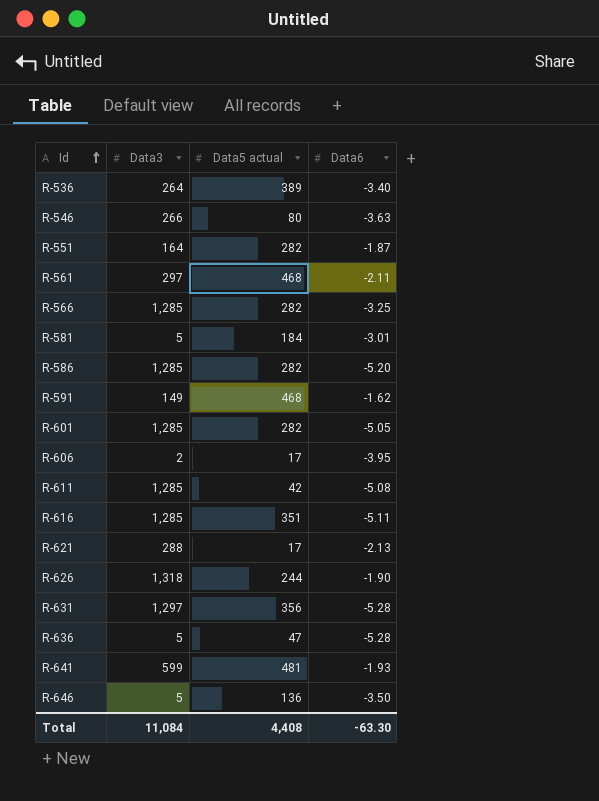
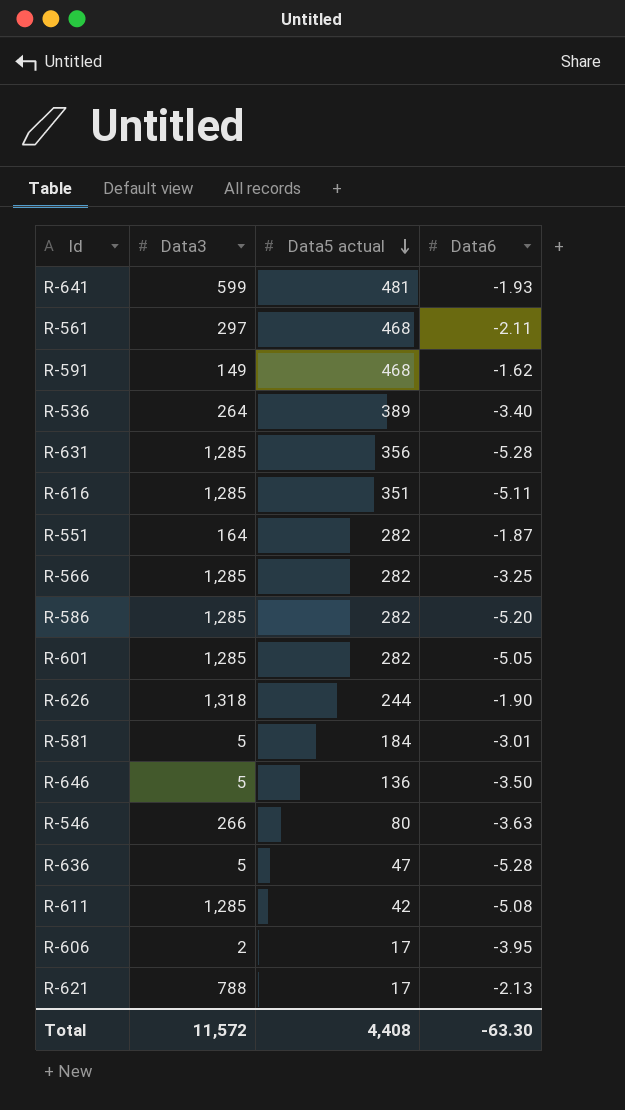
row order: Id ascending -> Data5 actual descending
R-631 | Data3: 1,297 -> 1,285
R-621 | Data3: 288 -> 788
Total | Data3: 11,084 -> 11,572

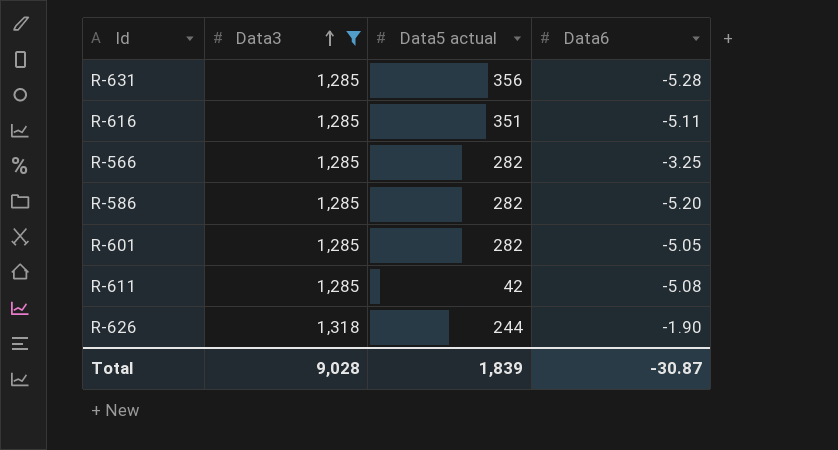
filter: none -> Data3 >= 1,285
row order: Data5 actual descending -> Data3 ascending
Total | Data3: 11,572 -> 9,028
Total | Data5 actual: 4,408 -> 1,839
Total | Data6: -63.30 -> -30.87

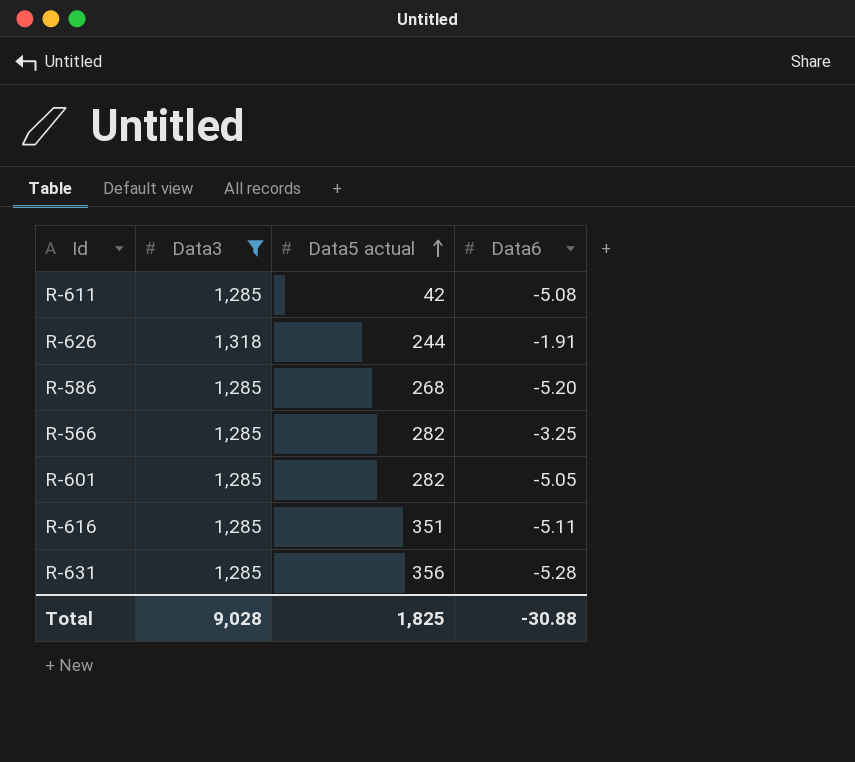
row order: Data3 ascending -> Data5 actual ascending
R-626 | Data6: -1.90 -> -1.91
R-586 | Data5 actual: 282 -> 268
Total | Data5 actual: 1,839 -> 1,825
Total | Data6: -30.87 -> -30.88

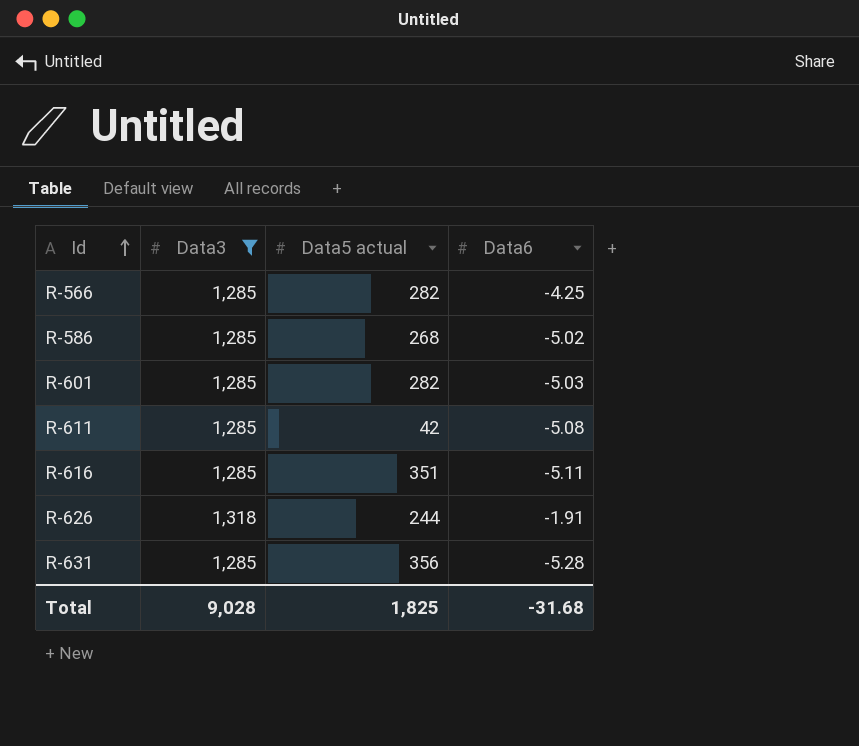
row order: Data5 actual ascending -> Id ascending
R-566 | Data6: -3.25 -> -4.25
R-586 | Data6: -5.20 -> -5.02
R-601 | Data6: -5.05 -> -5.03
Total | Data6: -30.88 -> -31.68

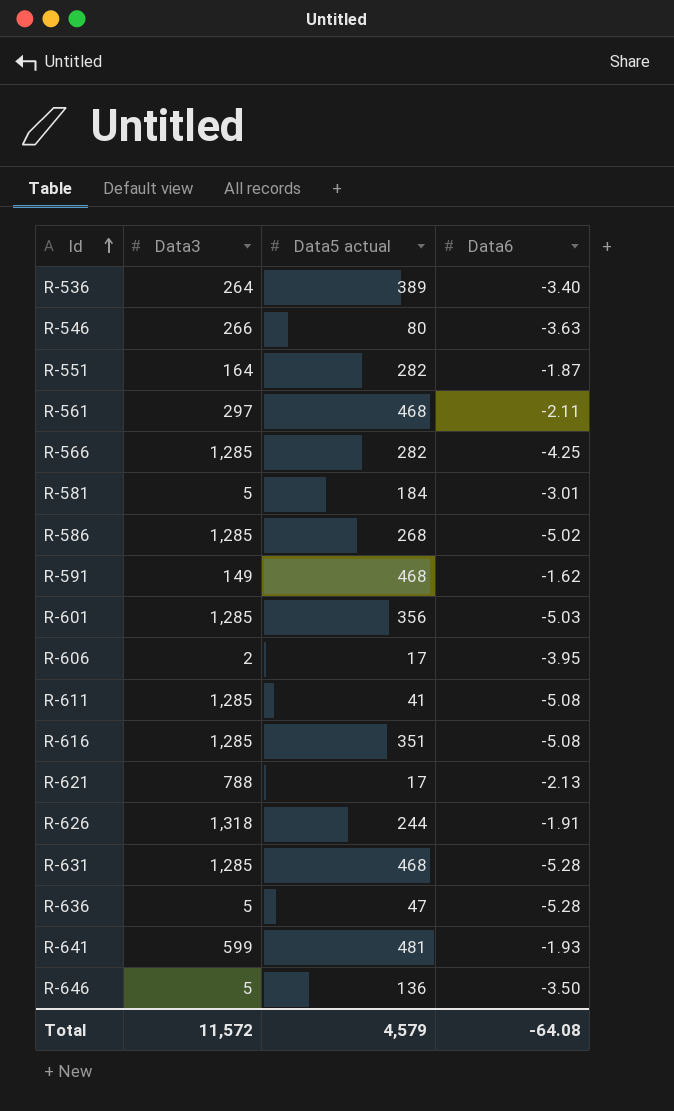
filter: Data3 >= 1,285 -> none
R-601 | Data5 actual: 282 -> 356
R-611 | Data5 actual: 42 -> 41
R-616 | Data6: -5.11 -> -5.08
R-631 | Data5 actual: 356 -> 468
Total | Data3: 9,028 -> 11,572
Total | Data5 actual: 1,825 -> 4,579
Total | Data6: -31.68 -> -64.08

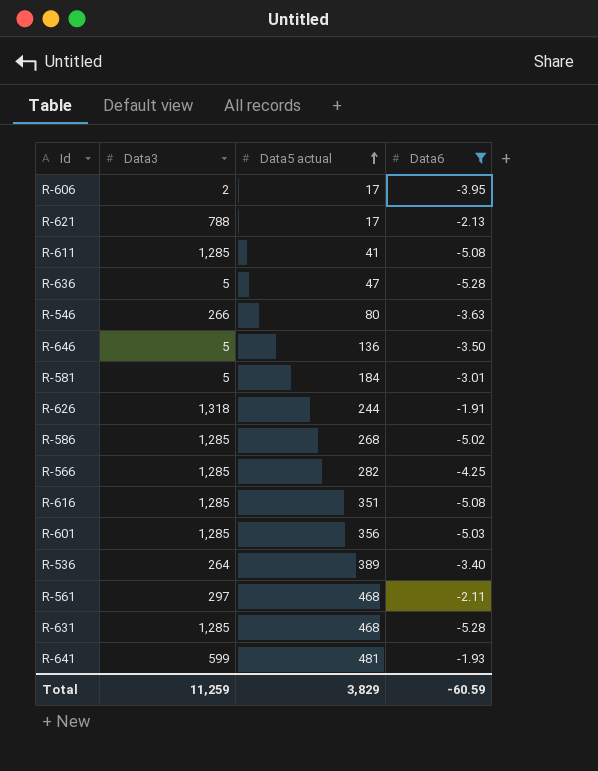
filter: none -> Data6 <= -1.91
row order: Id ascending -> Data5 actual ascending
Total | Data3: 11,572 -> 11,259
Total | Data5 actual: 4,579 -> 3,829
Total | Data6: -64.08 -> -60.59

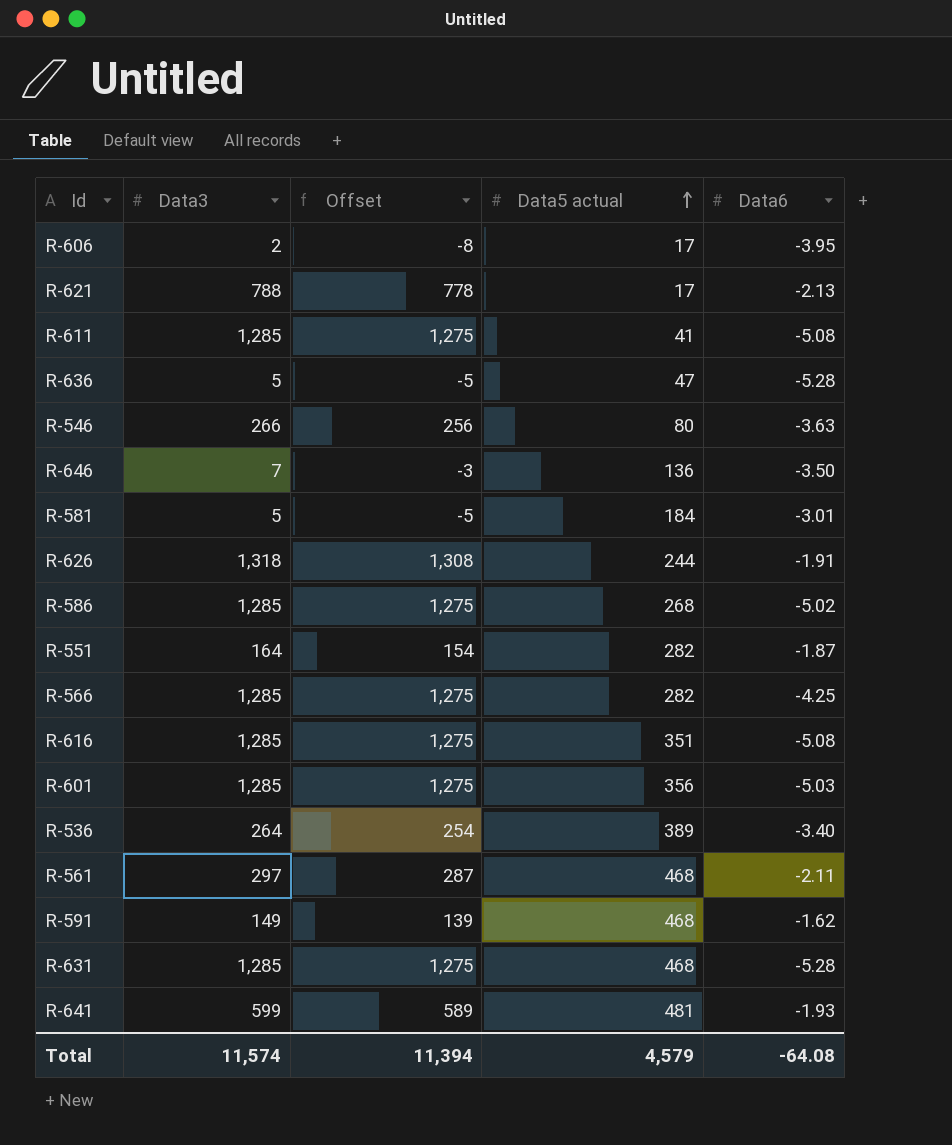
filter: Data6 <= -1.91 -> none
column Offset | formula: none -> [Data3] - 10
R-646 | Data3: 5 -> 7
Total | Data3: 11,259 -> 11,574
Total | Data5 actual: 3,829 -> 4,579
Total | Data6: -60.59 -> -64.08

